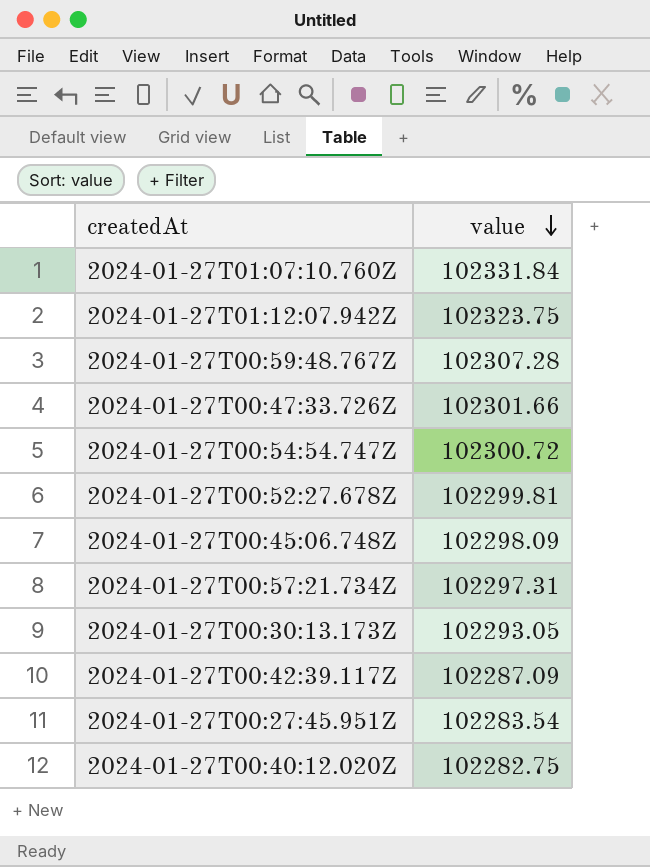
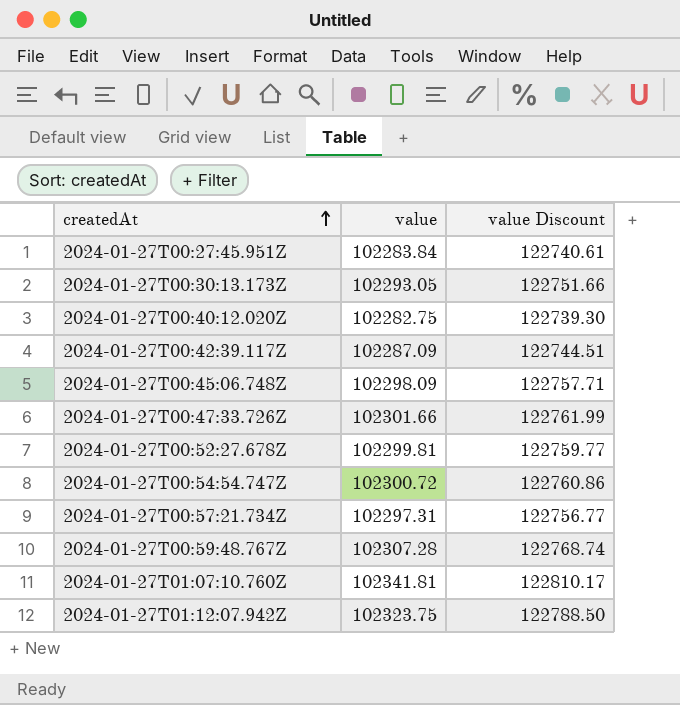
row order: value descending -> createdAt ascending
column value Discount | formula: none -> [value] * 1.2
2024-01-27T00:27:45.951Z | value: 102283.54 -> 102283.84
2024-01-27T01:07:10.760Z | value: 102331.84 -> 102341.81

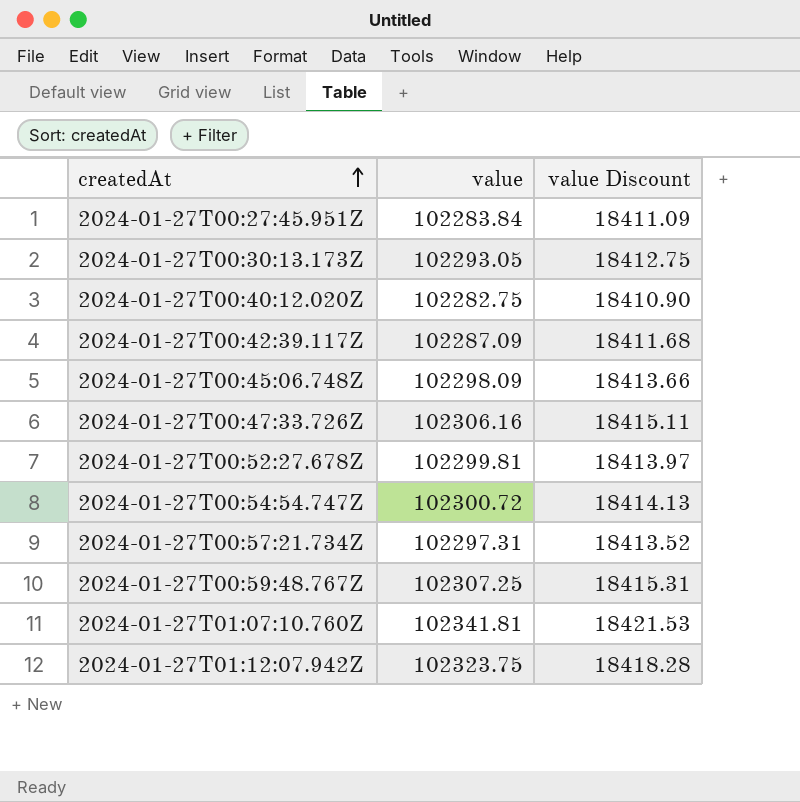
column value Discount | formula: [value] * 1.2 -> [value] * 0.18
2024-01-27T00:47:33.726Z | value: 102301.66 -> 102306.16
2024-01-27T00:59:48.767Z | value: 102307.28 -> 102307.25

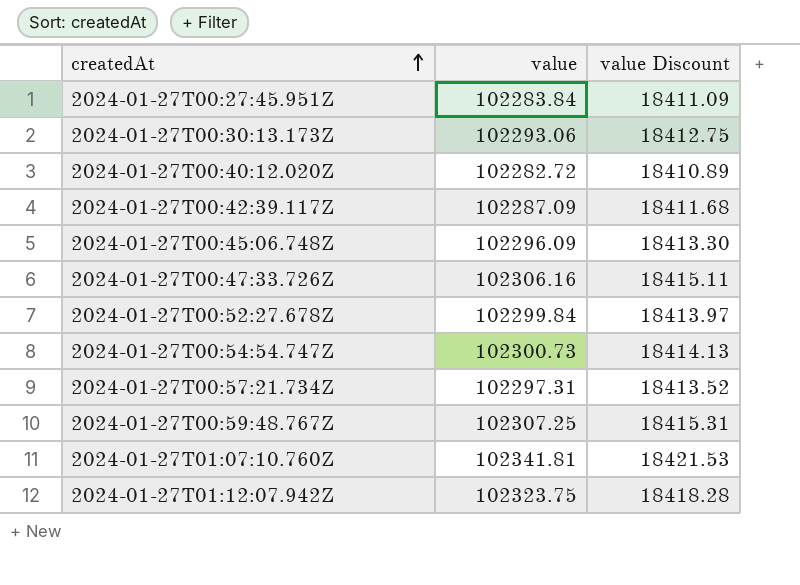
2024-01-27T00:30:13.173Z | value: 102293.05 -> 102293.06
2024-01-27T00:40:12.020Z | value: 102282.75 -> 102282.72
2024-01-27T00:40:12.020Z | value Discount: 18410.90 -> 18410.89
2024-01-27T00:45:06.748Z | value: 102298.09 -> 102296.09
2024-01-27T00:45:06.748Z | value Discount: 18413.66 -> 18413.30
2024-01-27T00:52:27.678Z | value: 102299.81 -> 102299.84
2024-01-27T00:54:54.747Z | value: 102300.72 -> 102300.73

